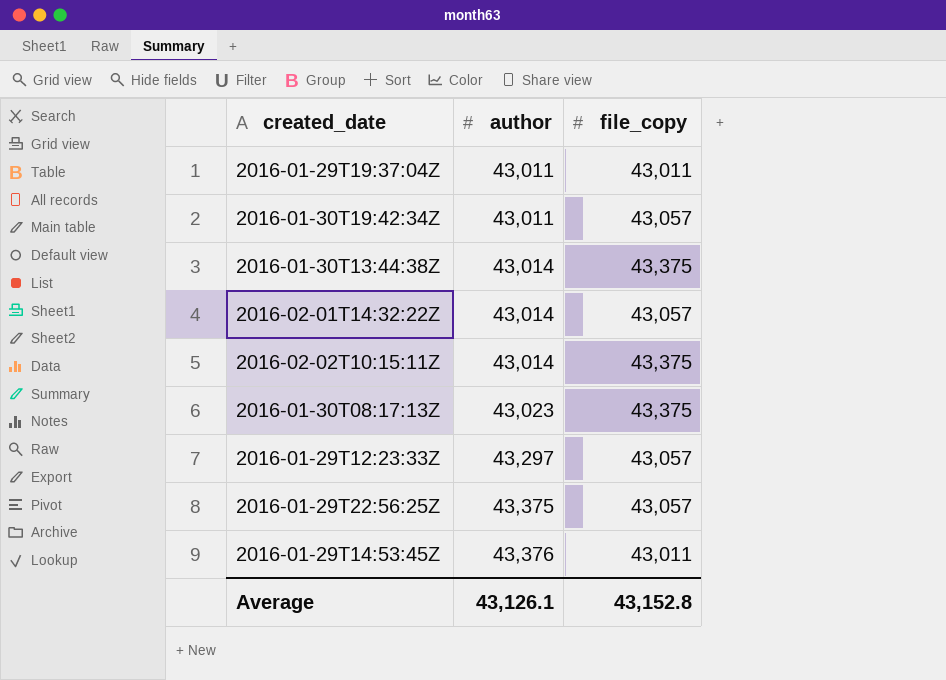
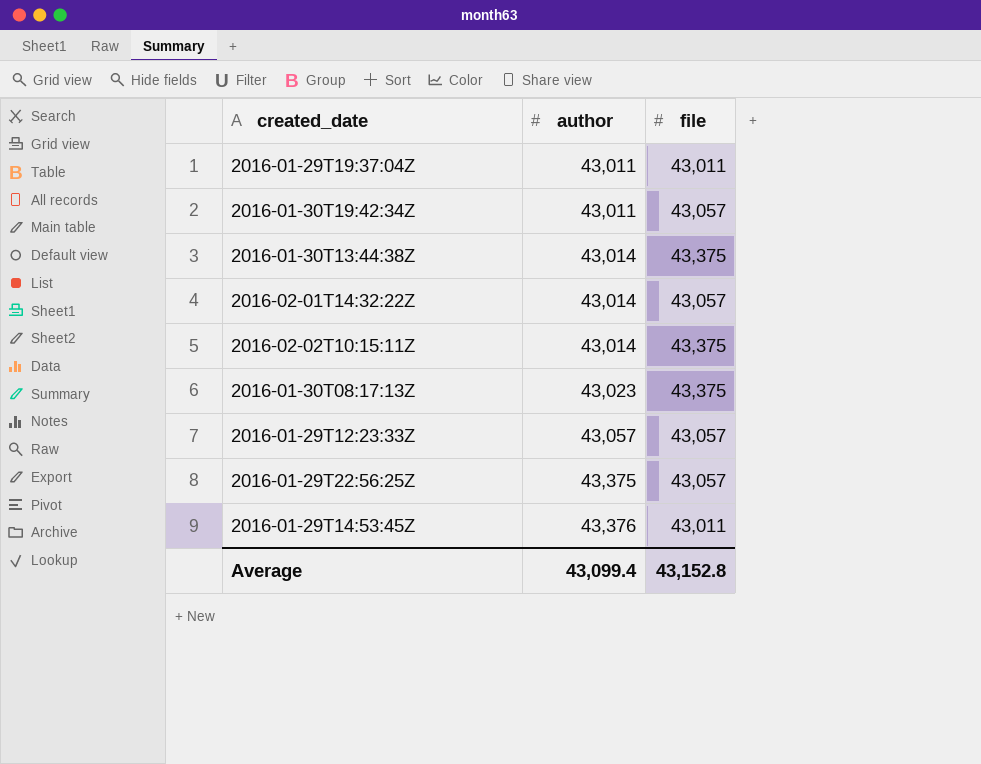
column name: file_copy -> file
2016-01-29T12:23:33Z | author: 43,297 -> 43,057
Average | author: 43,126.1 -> 43,099.4

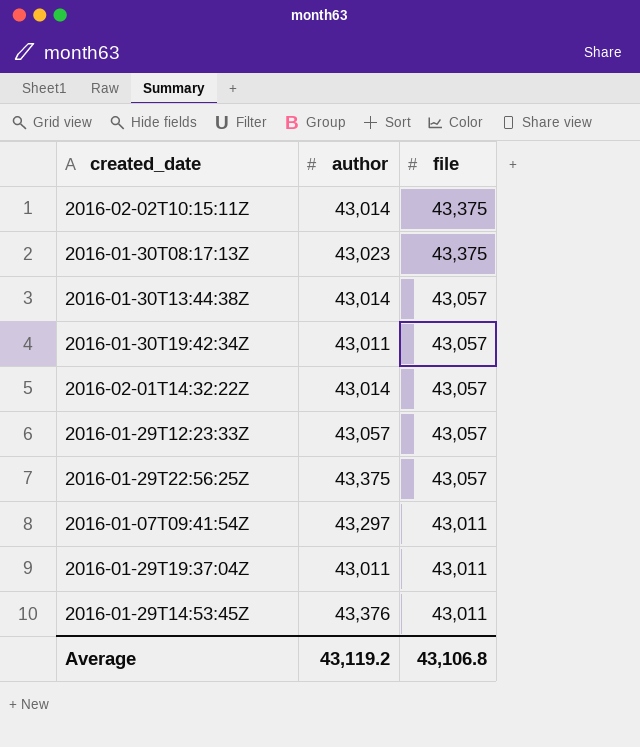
row order: author ascending -> file descending
2016-01-30T13:44:38Z | file: 43,375 -> 43,057
row 2016-01-07T09:41:54Z: none -> 43,297 | 43,011
Average | author: 43,099.4 -> 43,119.2
Average | file: 43,152.8 -> 43,106.8

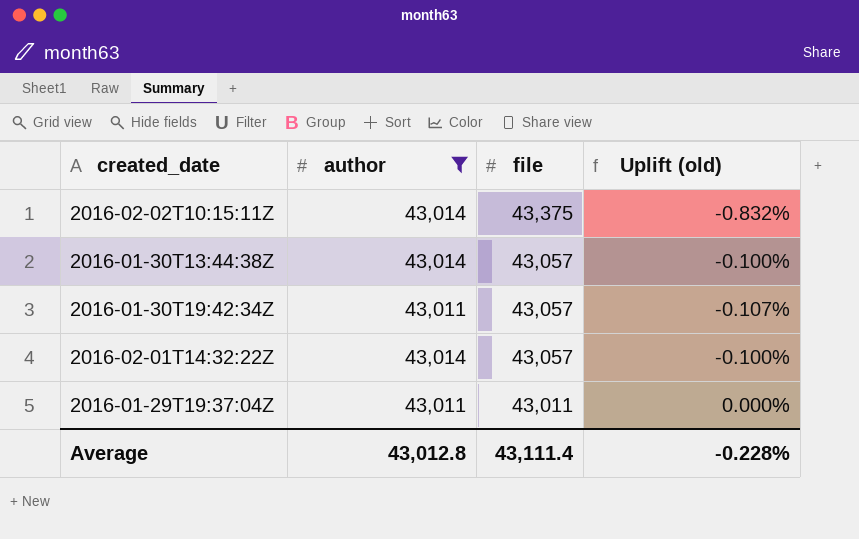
filter: none -> author <= 43,014
column Uplift (old) | formula: none -> ([author] - [file]) / [file]
Average | author: 43,119.2 -> 43,012.8
Average | file: 43,106.8 -> 43,111.4

